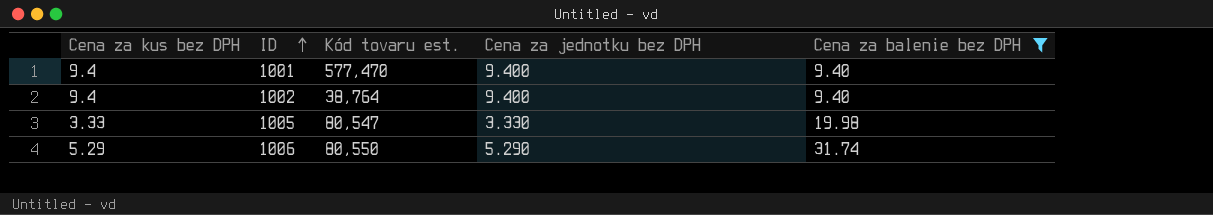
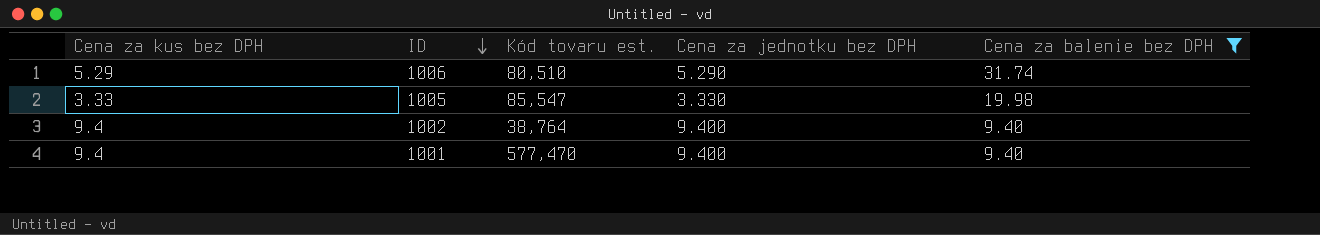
row order: ID ascending -> ID descending
1006 | Kód tovaru est.: 80,550 -> 80,510
1005 | Kód tovaru est.: 80,547 -> 85,547

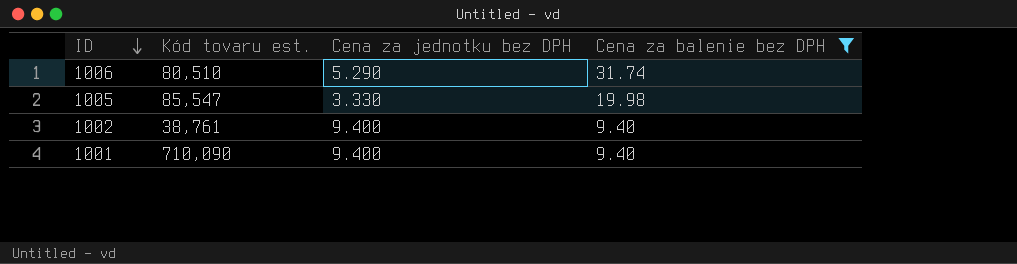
column Cena za kus bez DPH | position: 1 -> none
1002 | Kód tovaru est.: 38,764 -> 38,761
1001 | Kód tovaru est.: 577,470 -> 710,090

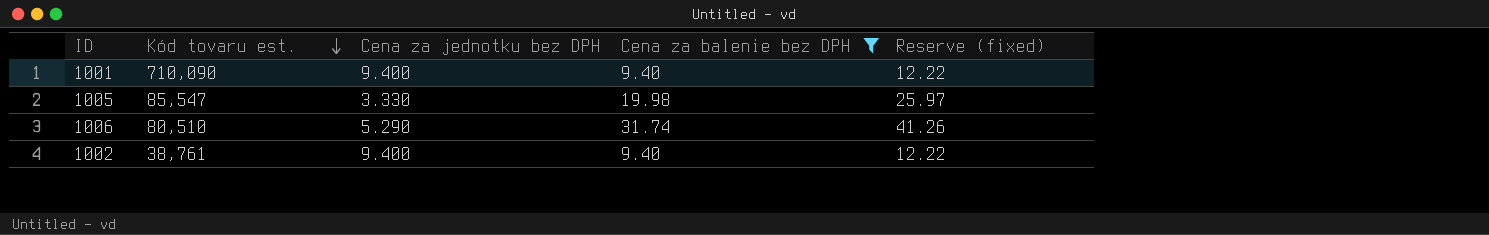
row order: ID descending -> Kód tovaru est. descending
column Reserve (fixed) | formula: none -> [Cena za balenie bez DPH] * 1.3

